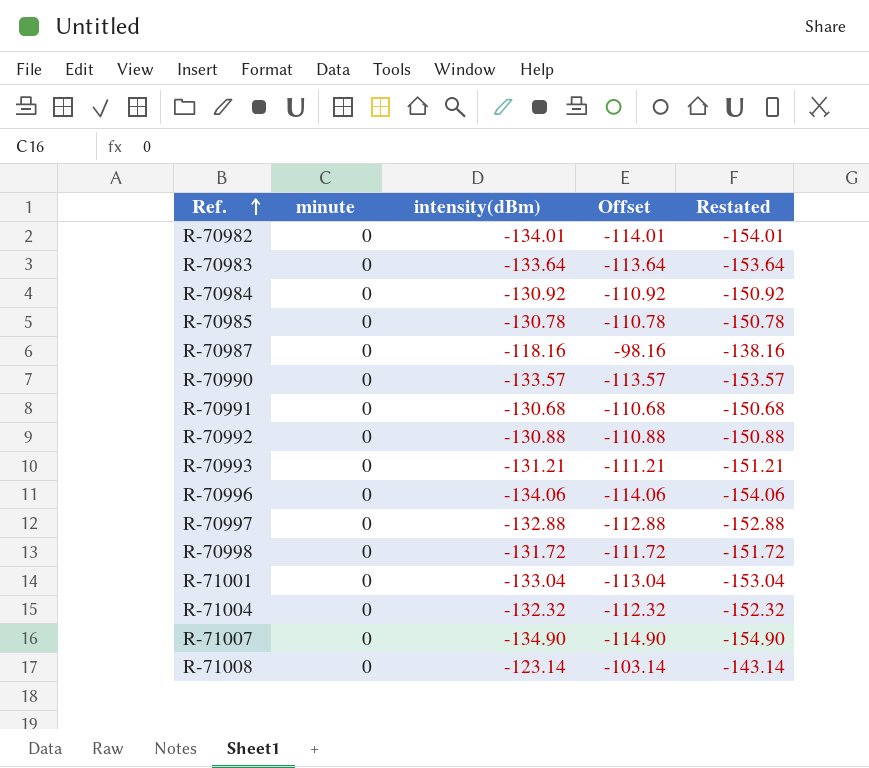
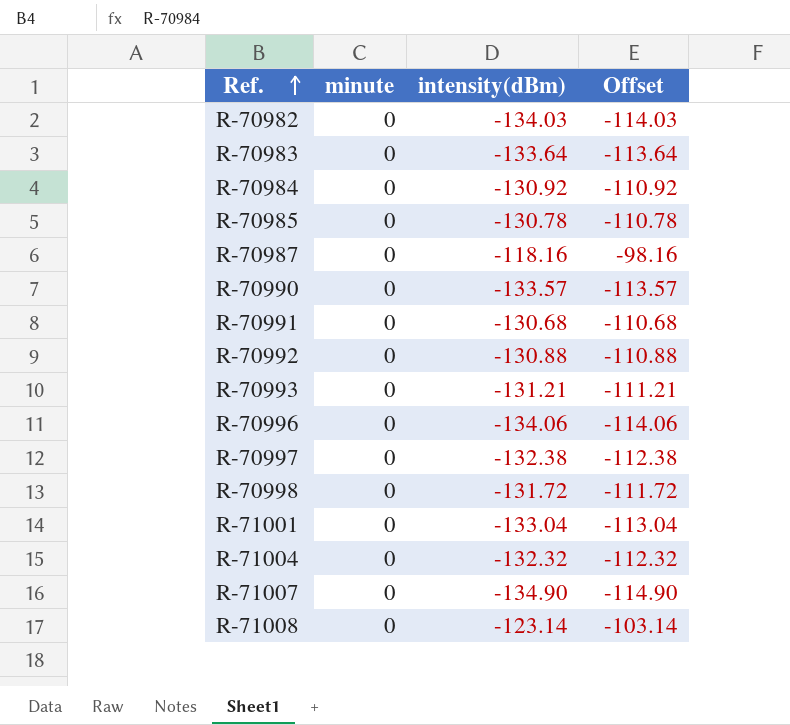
column Restated | formula: [intensity(dBm)] - 20 -> none
R-70982 | intensity(dBm): -134.01 -> -134.03
R-70982 | Offset: -114.01 -> -114.03
R-70997 | intensity(dBm): -132.88 -> -132.38
R-70997 | Offset: -112.88 -> -112.38

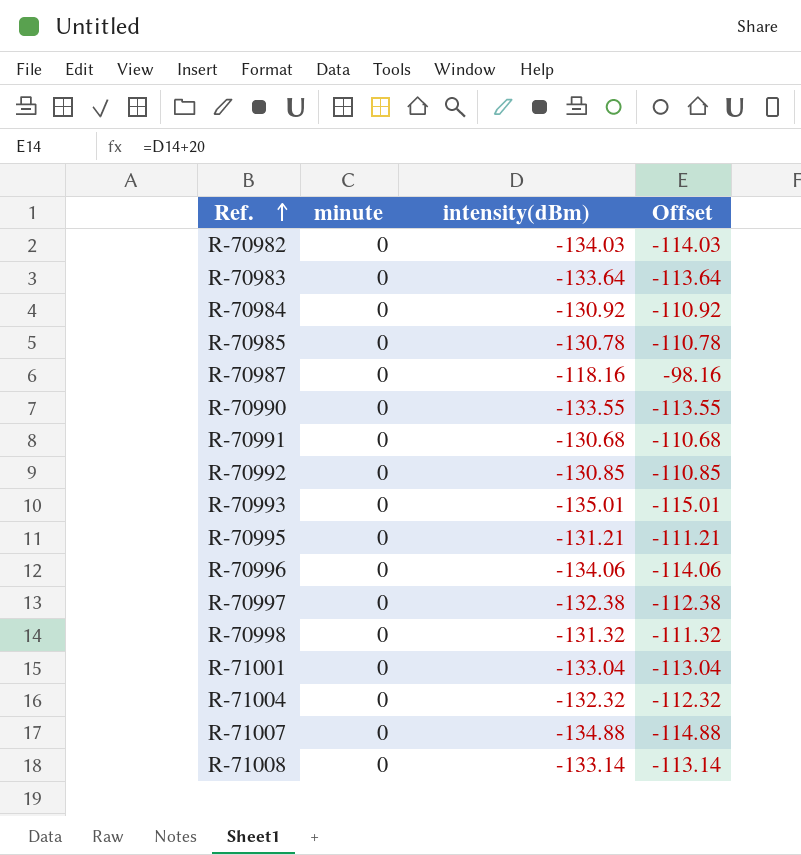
R-70990 | intensity(dBm): -133.57 -> -133.55
R-70990 | Offset: -113.57 -> -113.55
R-70992 | intensity(dBm): -130.88 -> -130.85
R-70992 | Offset: -110.88 -> -110.85
R-70993 | intensity(dBm): -131.21 -> -135.01
R-70993 | Offset: -111.21 -> -115.01
row R-70995: none -> 0 | -131.21 | -111.21
R-70998 | intensity(dBm): -131.72 -> -131.32
R-70998 | Offset: -111.72 -> -111.32
R-71007 | intensity(dBm): -134.90 -> -134.88
R-71007 | Offset: -114.90 -> -114.88
R-71008 | intensity(dBm): -123.14 -> -133.14
R-71008 | Offset: -103.14 -> -113.14

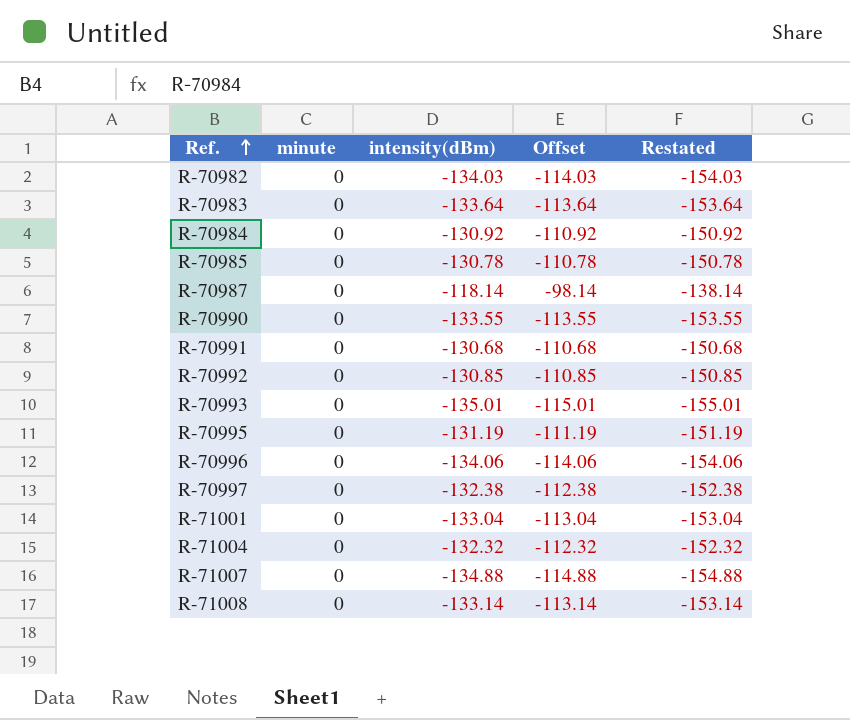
column Restated | formula: none -> [intensity(dBm)] - 20
row R-70998: 0 | -131.32 | -111.32 -> none
R-70987 | intensity(dBm): -118.16 -> -118.14
R-70987 | Offset: -98.16 -> -98.14
R-70995 | intensity(dBm): -131.21 -> -131.19
R-70995 | Offset: -111.21 -> -111.19

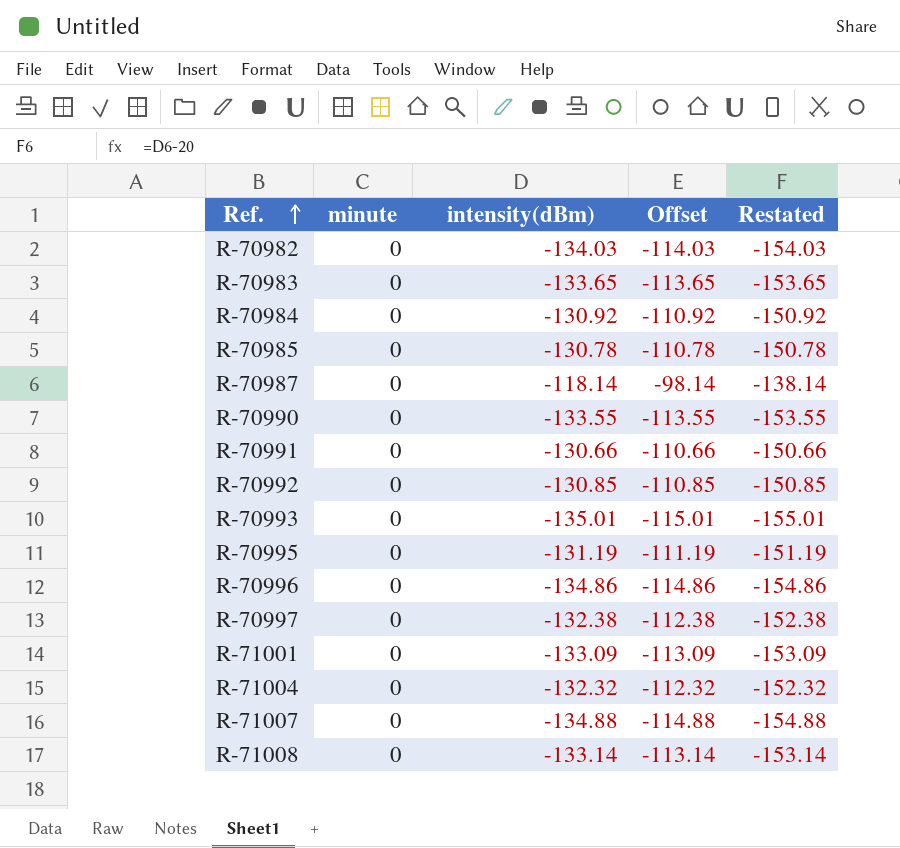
R-70983 | intensity(dBm): -133.64 -> -133.65
R-70983 | Offset: -113.64 -> -113.65
R-70983 | Restated: -153.64 -> -153.65
R-70991 | intensity(dBm): -130.68 -> -130.66
R-70991 | Offset: -110.68 -> -110.66
R-70991 | Restated: -150.68 -> -150.66
R-70996 | intensity(dBm): -134.06 -> -134.86
R-70996 | Offset: -114.06 -> -114.86
R-70996 | Restated: -154.06 -> -154.86
R-71001 | intensity(dBm): -133.04 -> -133.09
R-71001 | Offset: -113.04 -> -113.09
R-71001 | Restated: -153.04 -> -153.09

